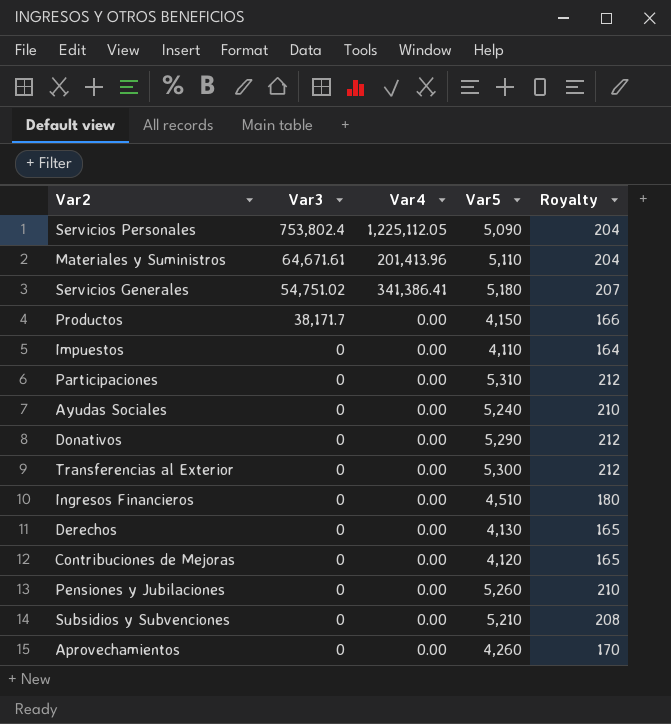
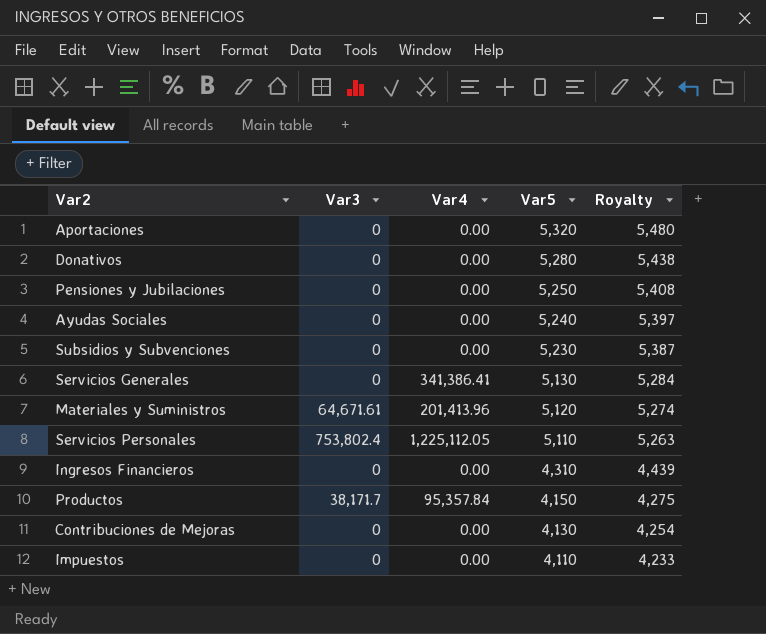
row order: Var3 descending -> Var5 descending
column Royalty | formula: [Var5] * 0.04 -> [Var5] * 1.03
row Participaciones: 0 | 0.00 | 5,310 | 212 -> none
row Transferencias al Exterior: 0 | 0.00 | 5,300 | 212 -> none
row Derechos: 0 | 0.00 | 4,130 | 165 -> none
row Aprovechamientos: 0 | 0.00 | 4,260 | 170 -> none
row Aportaciones: none -> 0 | 0.00 | 5,320 | 5,480
Donativos | Var5: 5,290 -> 5,280
Pensiones y Jubilaciones | Var5: 5,260 -> 5,250
Subsidios y Subvenciones | Var5: 5,210 -> 5,230
Servicios Generales | Var3: 54,751.02 -> 0
Servicios Generales | Var5: 5,180 -> 5,130
Materiales y Suministros | Var5: 5,110 -> 5,120
Servicios Personales | Var5: 5,090 -> 5,110
Ingresos Financieros | Var5: 4,510 -> 4,310
Productos | Var4: 0.00 -> 95,357.84
Contribuciones de Mejoras | Var5: 4,120 -> 4,130

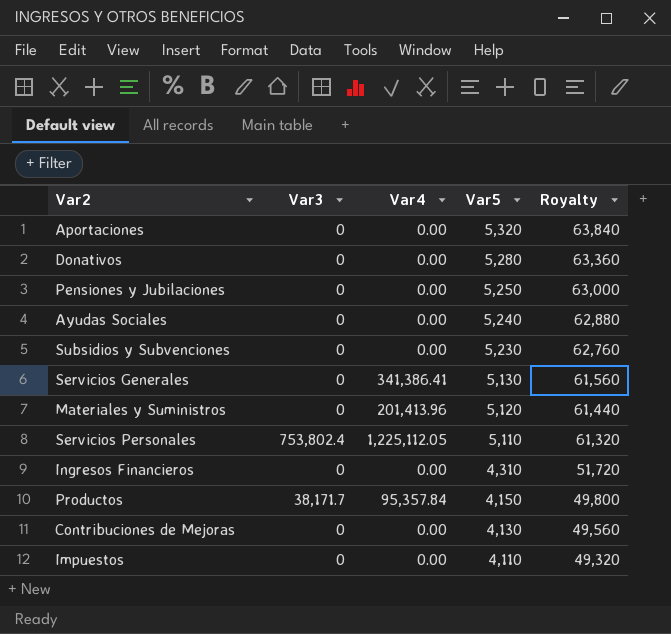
column Royalty | formula: [Var5] * 1.03 -> [Var5] * 12
Materiales y Suministros | Var3: 64,671.61 -> 0

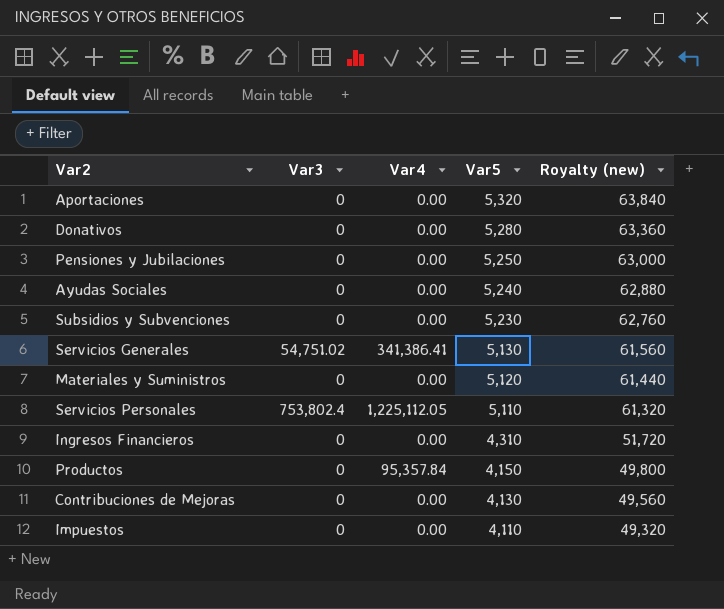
column name: Royalty -> Royalty (new)
Servicios Generales | Var3: 0 -> 54,751.02
Materiales y Suministros | Var4: 201,413.96 -> 0.00
Productos | Var3: 38,171.7 -> 0

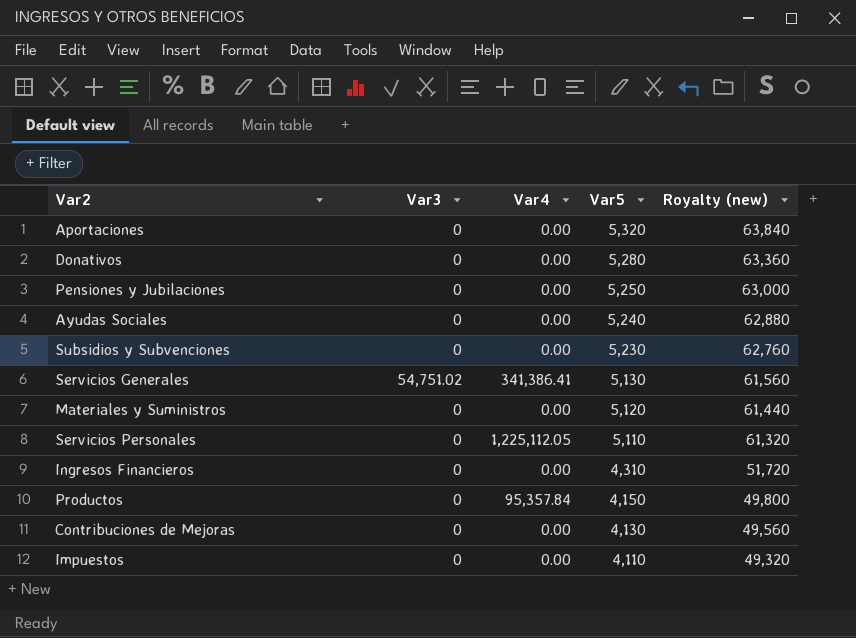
Servicios Personales | Var3: 753,802.4 -> 0

